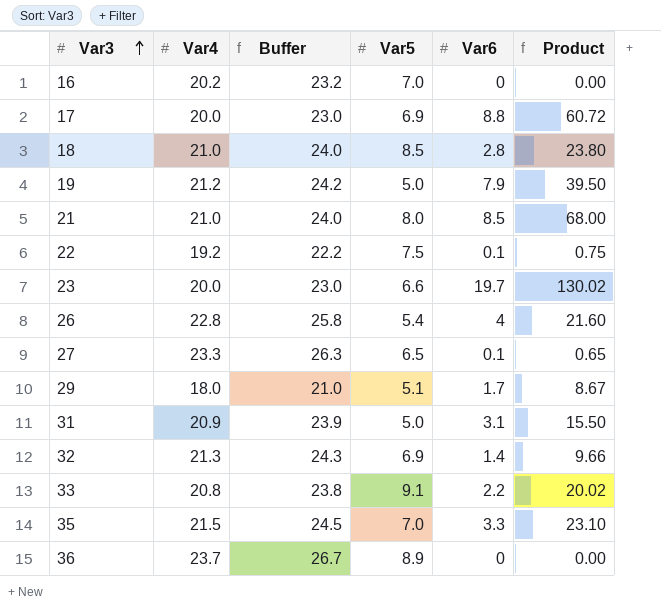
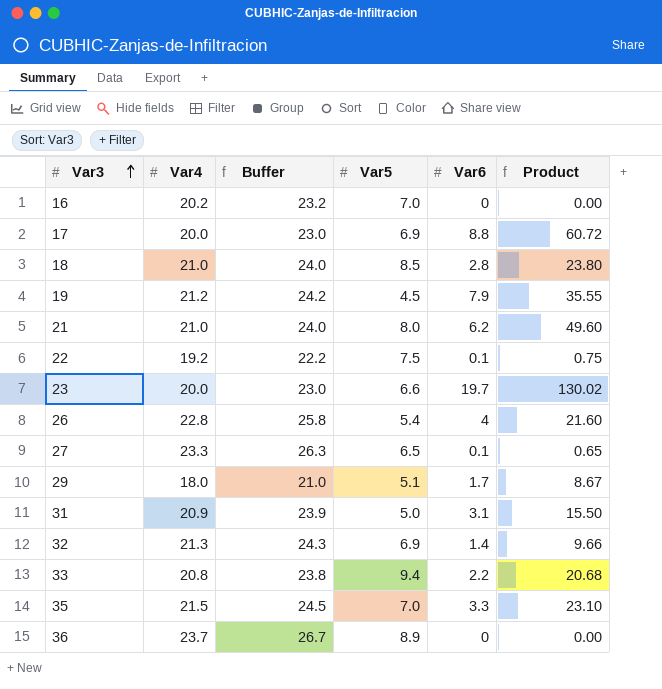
19 | Var5: 5.0 -> 4.5
19 | Product: 39.50 -> 35.55
21 | Var6: 8.5 -> 6.2
21 | Product: 68.00 -> 49.60
33 | Var5: 9.1 -> 9.4
33 | Product: 20.02 -> 20.68

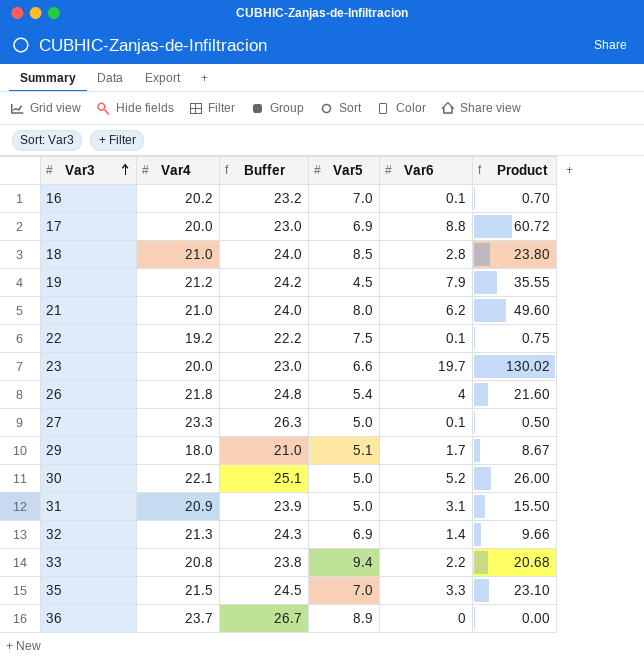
16 | Var6: 0 -> 0.1
16 | Product: 0.00 -> 0.70
26 | Var4: 22.8 -> 21.8
26 | Buffer: 25.8 -> 24.8
27 | Var5: 6.5 -> 5.0
27 | Product: 0.65 -> 0.50
row 30: none -> 22.1 | 25.1 | 5.0 | 5.2 | 26.00

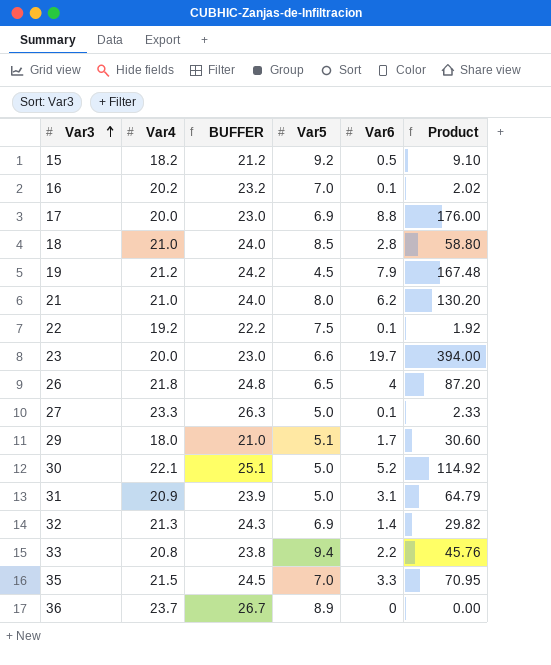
column name: Buffer -> BUFFER
column Product | formula: [Var5] * [Var6] -> [Var4] * [Var6]
row 15: none -> 18.2 | 21.2 | 9.2 | 0.5 | 9.10
26 | Var5: 5.4 -> 6.5

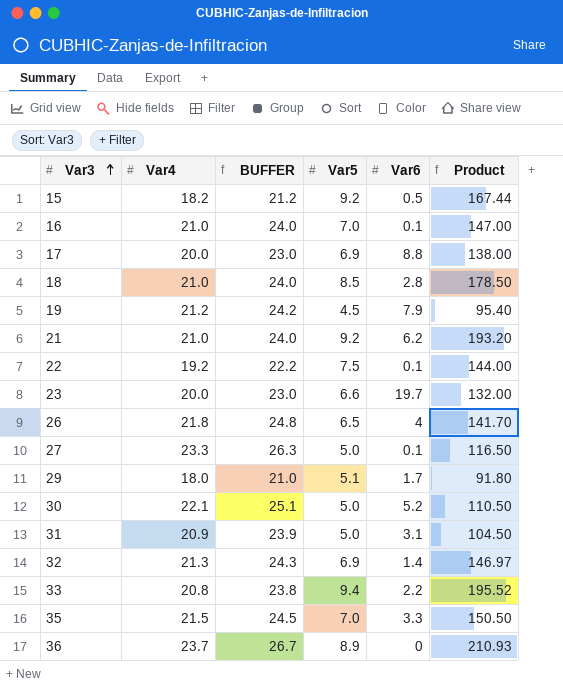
column Product | formula: [Var4] * [Var6] -> [Var4] * [Var5]
16 | Var4: 20.2 -> 21.0
16 | BUFFER: 23.2 -> 24.0
21 | Var5: 8.0 -> 9.2

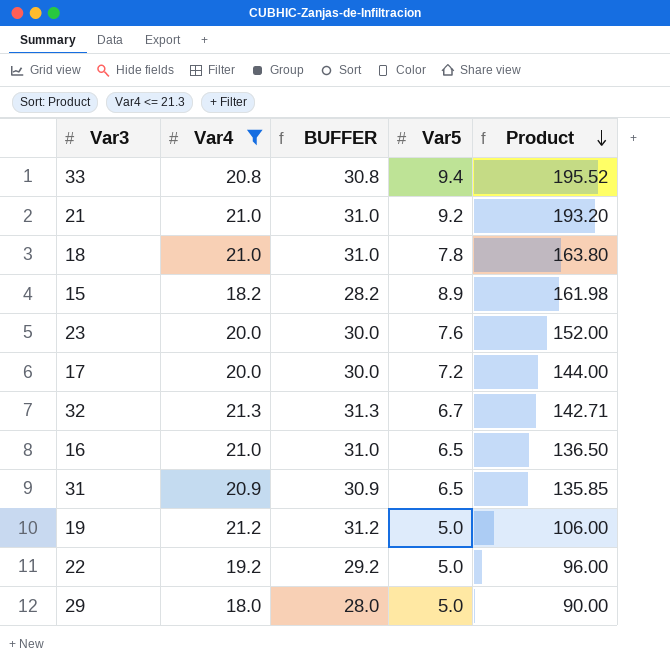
filter: none -> Var4 <= 21.3
row order: Var3 ascending -> Product descending
column Var6 | position: 5 -> none
column BUFFER | formula: [Var4] + 3 -> [Var4] + 10
18 | Var5: 8.5 -> 7.8
18 | Product: 178.50 -> 163.80
15 | Var5: 9.2 -> 8.9
15 | Product: 167.44 -> 161.98
23 | Var5: 6.6 -> 7.6
23 | Product: 132.00 -> 152.00
17 | Var5: 6.9 -> 7.2
17 | Product: 138.00 -> 144.00
32 | Var5: 6.9 -> 6.7
32 | Product: 146.97 -> 142.71
16 | Var5: 7.0 -> 6.5
16 | Product: 147.00 -> 136.50
31 | Var5: 5.0 -> 6.5
31 | Product: 104.50 -> 135.85
19 | Var5: 4.5 -> 5.0
19 | Product: 95.40 -> 106.00
22 | Var5: 7.5 -> 5.0
22 | Product: 144.00 -> 96.00
29 | Var5: 5.1 -> 5.0
29 | Product: 91.80 -> 90.00

